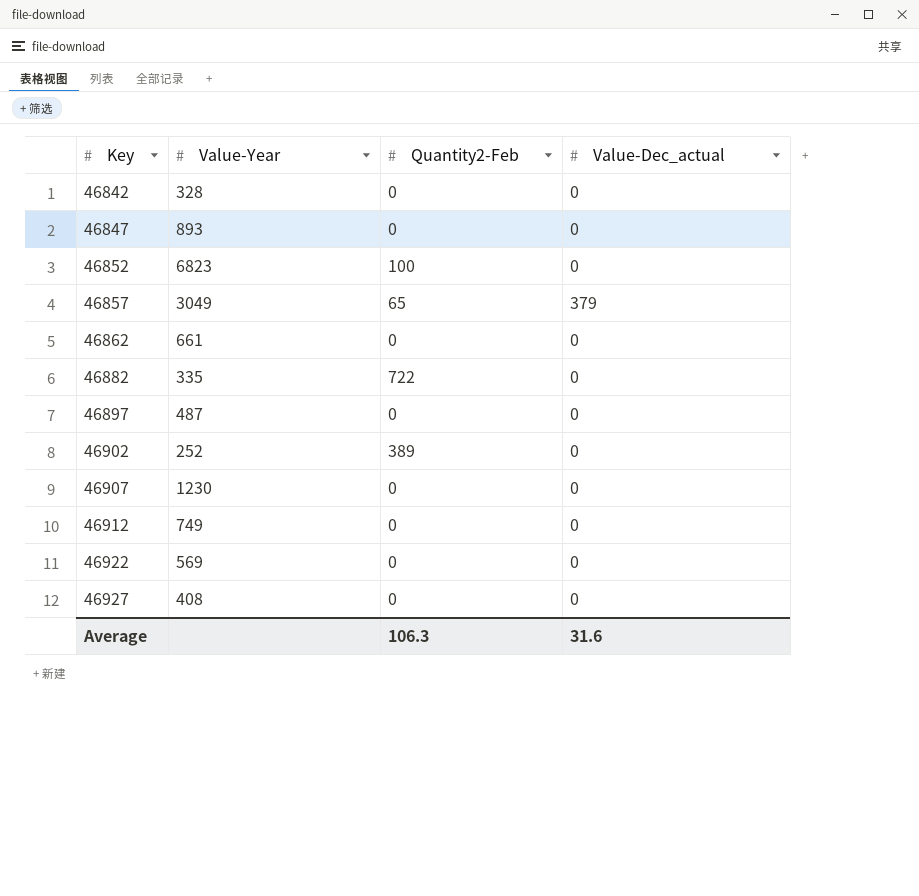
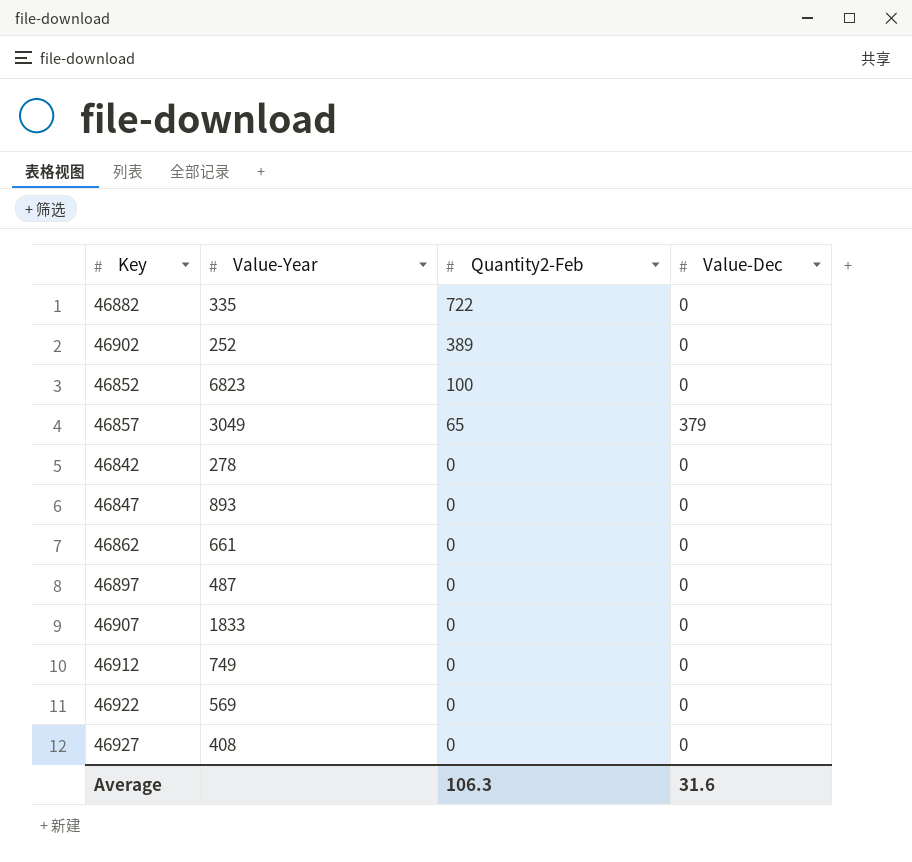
row order: Key ascending -> Quantity2-Feb descending
column name: Value-Dec_actual -> Value-Dec
46842 | Value-Year: 328 -> 278
46907 | Value-Year: 1230 -> 1833

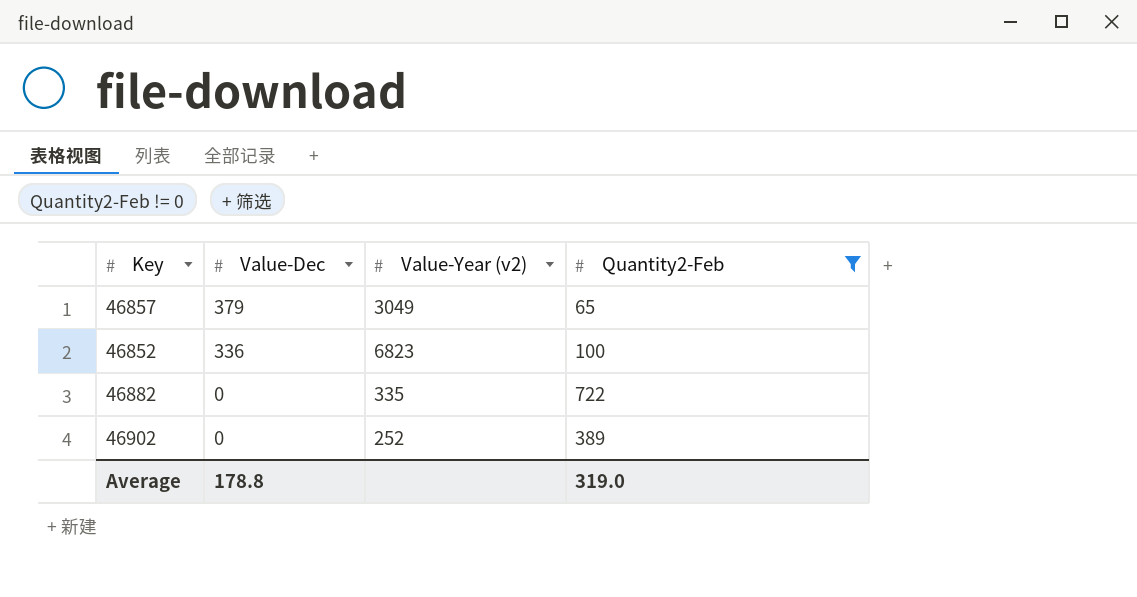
filter: none -> Quantity2-Feb != 0
row order: Quantity2-Feb descending -> Value-Dec descending
column Value-Dec | position: 4 -> 2
column name: Value-Year -> Value-Year (v2)
46852 | Value-Dec: 0 -> 336
Average | Value-Dec: 31.6 -> 178.8
Average | Quantity2-Feb: 106.3 -> 319.0

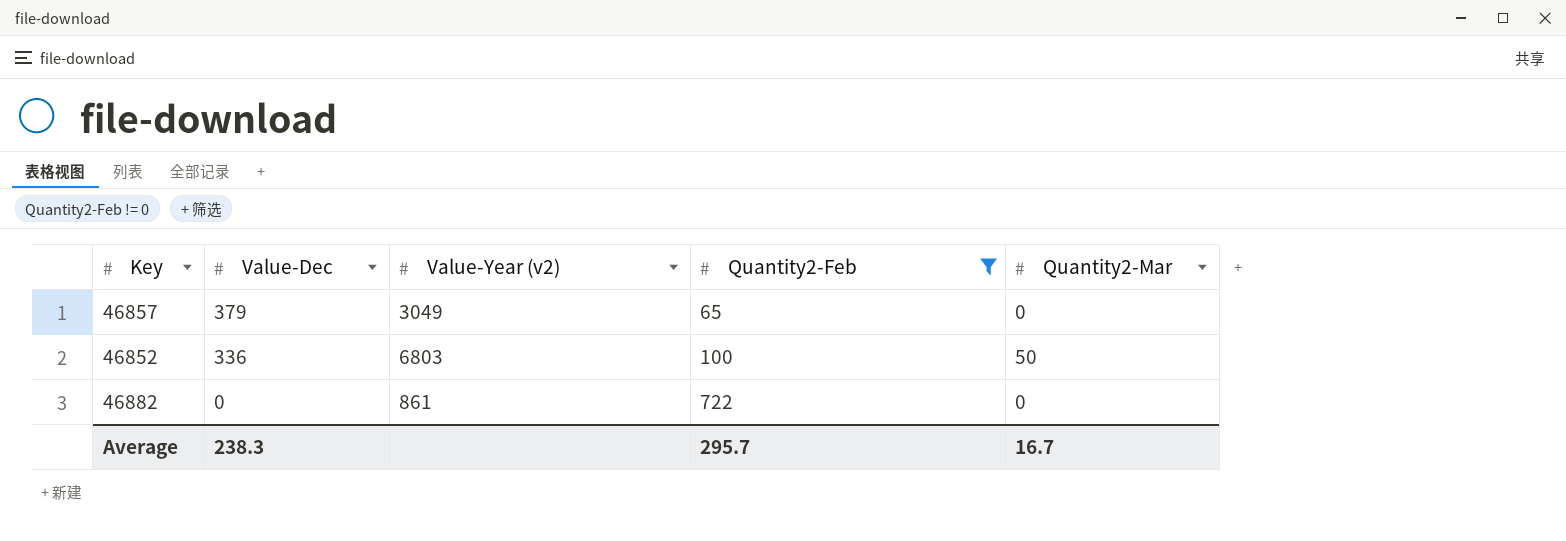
column Quantity2-Mar | position: none -> 5
row 46902: 0 | 252 | 389 -> none
46852 | Value-Year (v2): 6823 -> 6803
46882 | Value-Year (v2): 335 -> 861
Average | Value-Dec: 178.8 -> 238.3
Average | Quantity2-Feb: 319.0 -> 295.7

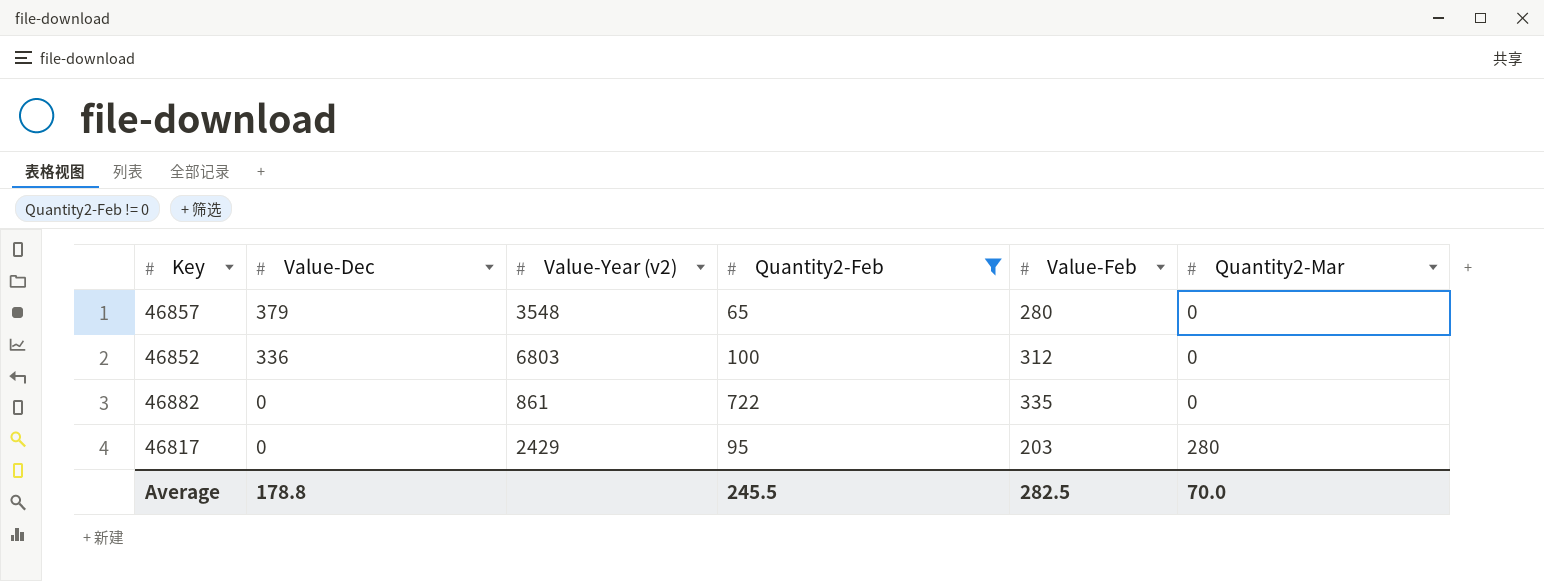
column Value-Feb | position: none -> 5
46857 | Value-Year (v2): 3049 -> 3548
46852 | Quantity2-Mar: 50 -> 0
row 46817: none -> 0 | 2429 | 95 | 203 | 280
Average | Value-Dec: 238.3 -> 178.8
Average | Quantity2-Feb: 295.7 -> 245.5
Average | Quantity2-Mar: 16.7 -> 70.0

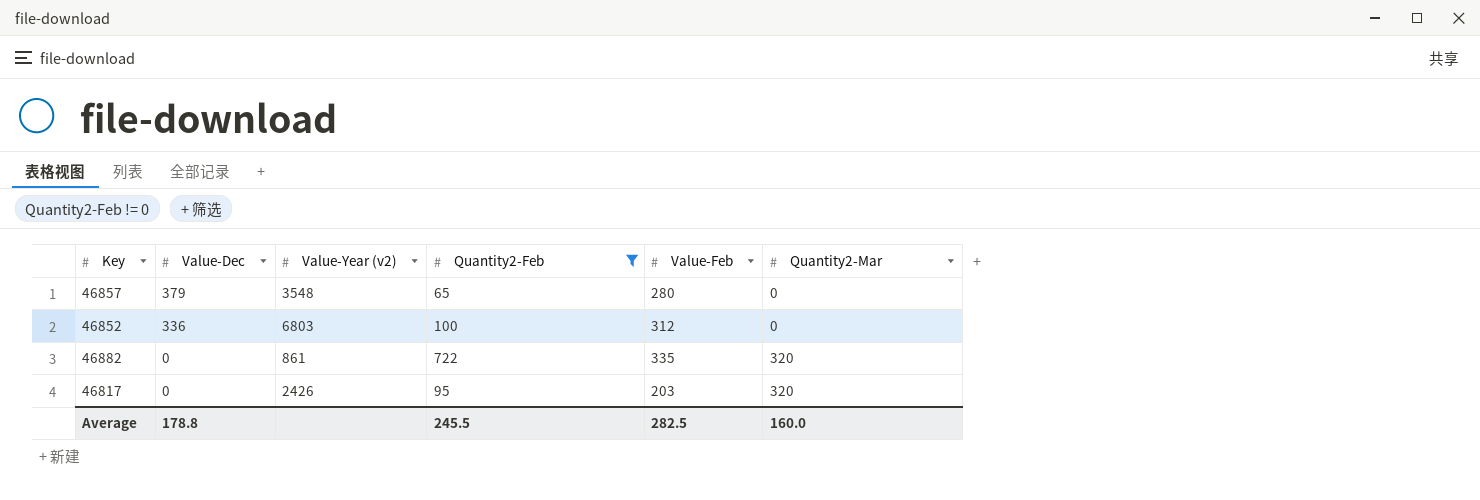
46882 | Quantity2-Mar: 0 -> 320
46817 | Value-Year (v2): 2429 -> 2426
46817 | Quantity2-Mar: 280 -> 320
Average | Quantity2-Mar: 70.0 -> 160.0

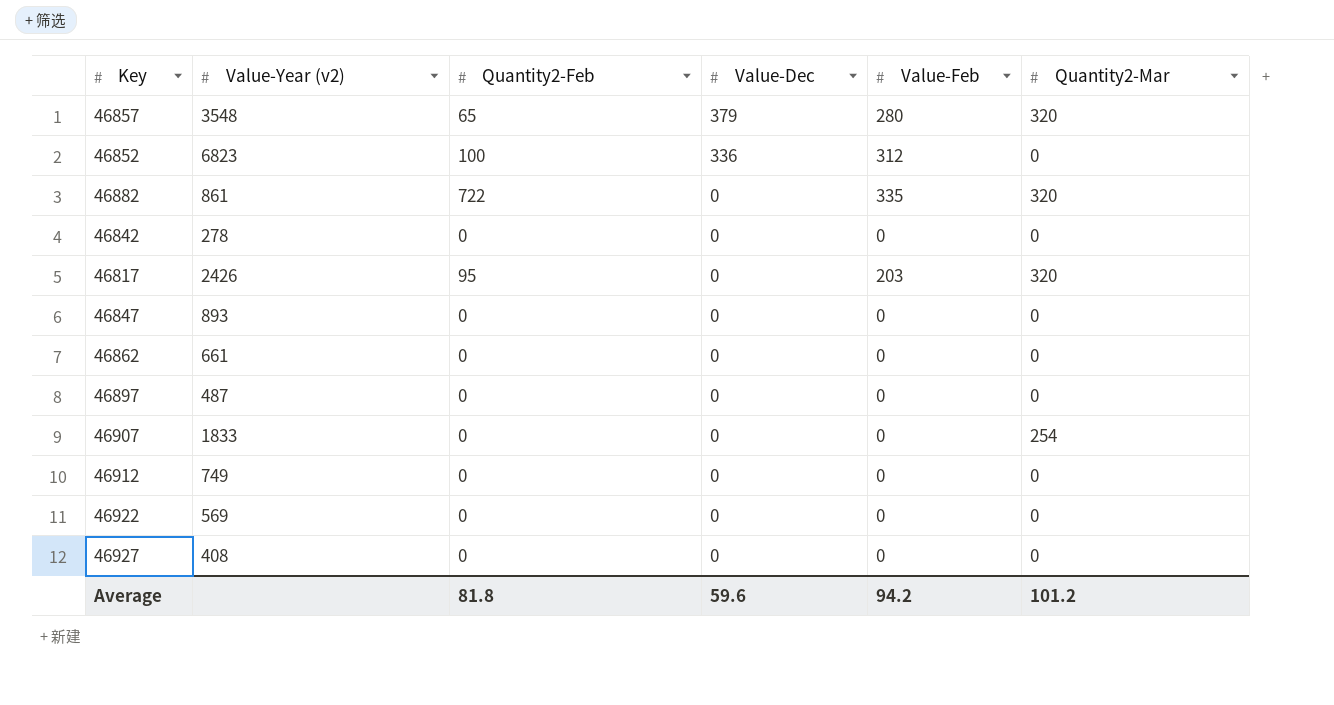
filter: Quantity2-Feb != 0 -> none
column Value-Dec | position: 2 -> 4
46857 | Quantity2-Mar: 0 -> 320
46852 | Value-Year (v2): 6803 -> 6823
Average | Quantity2-Feb: 245.5 -> 81.8
Average | Value-Dec: 178.8 -> 59.6
Average | Value-Feb: 282.5 -> 94.2
Average | Quantity2-Mar: 160.0 -> 101.2

